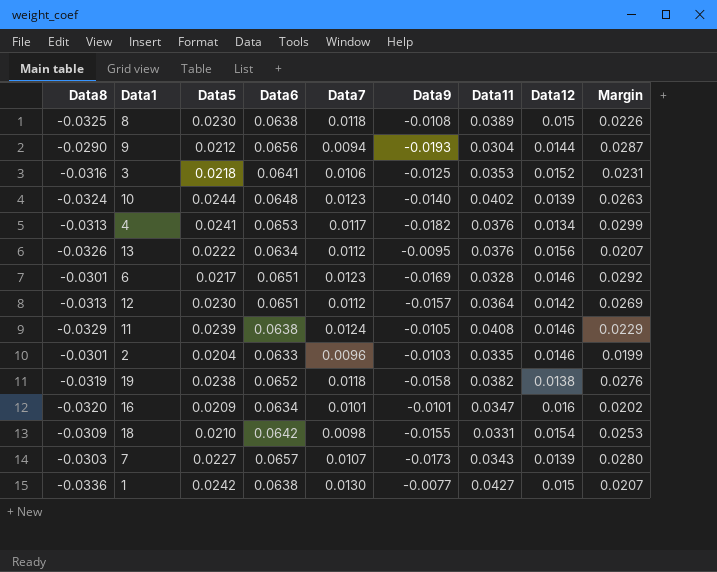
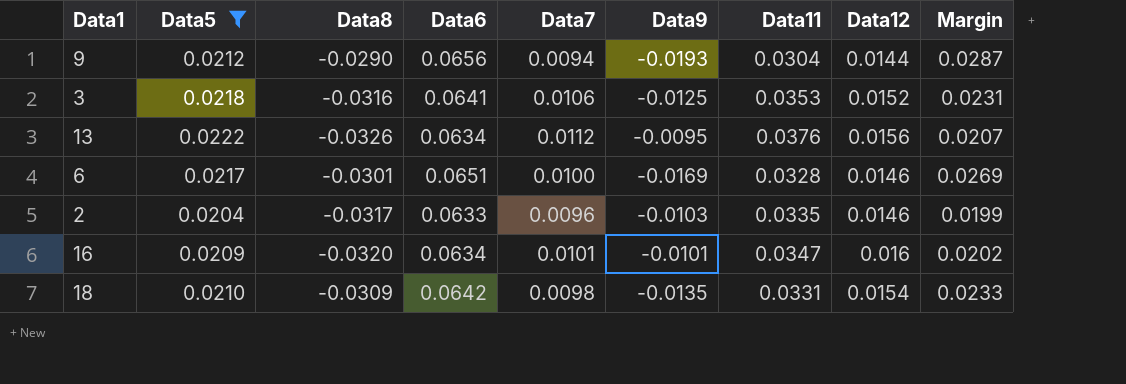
filter: none -> Data5 <= 0.0222
column Data8 | position: 1 -> 3
6 | Data7: 0.0123 -> 0.0100
6 | Margin: 0.0292 -> 0.0269
2 | Data8: -0.0301 -> -0.0317
18 | Data9: -0.0155 -> -0.0135
18 | Margin: 0.0253 -> 0.0233

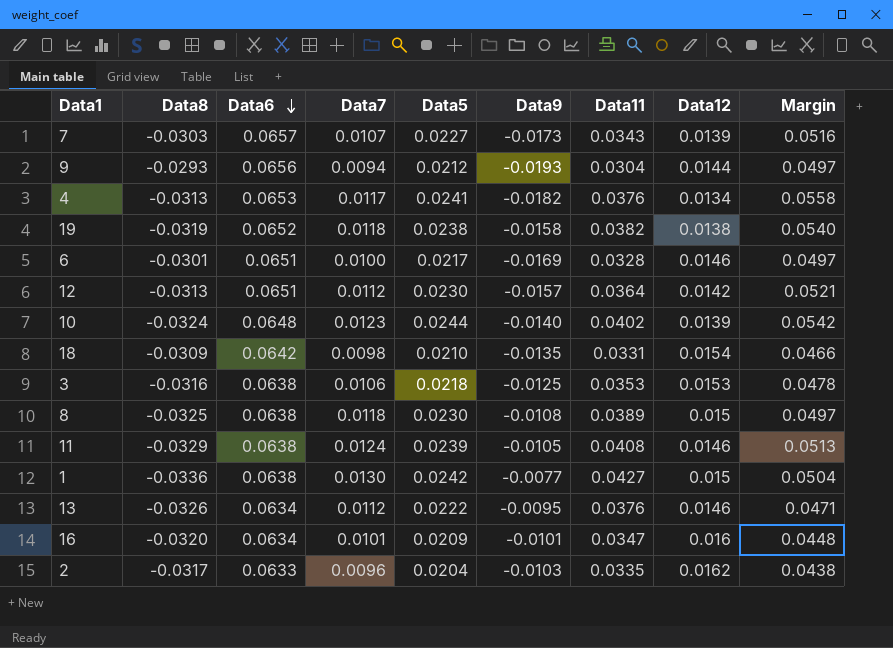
filter: Data5 <= 0.0222 -> none
row order: none -> Data6 descending
column Data5 | position: 2 -> 5
column Margin | formula: [Data7] - [Data9] -> [Data11] - [Data9]
9 | Data8: -0.0290 -> -0.0293
3 | Data6: 0.0641 -> 0.0638
3 | Data12: 0.0152 -> 0.0153
13 | Data12: 0.0156 -> 0.0146
2 | Data12: 0.0146 -> 0.0162

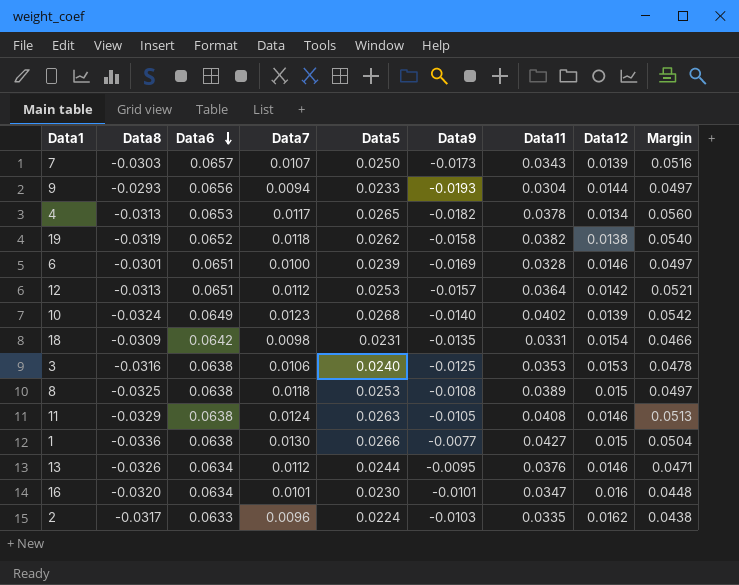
7 | Data5: 0.0227 -> 0.0250
9 | Data5: 0.0212 -> 0.0233
4 | Data5: 0.0241 -> 0.0265
4 | Data11: 0.0376 -> 0.0378
4 | Margin: 0.0558 -> 0.0560
19 | Data5: 0.0238 -> 0.0262
6 | Data5: 0.0217 -> 0.0239
12 | Data5: 0.0230 -> 0.0253
10 | Data6: 0.0648 -> 0.0649
10 | Data5: 0.0244 -> 0.0268
18 | Data5: 0.0210 -> 0.0231
3 | Data5: 0.0218 -> 0.0240
8 | Data5: 0.0230 -> 0.0253
11 | Data5: 0.0239 -> 0.0263
1 | Data5: 0.0242 -> 0.0266
13 | Data5: 0.0222 -> 0.0244
16 | Data5: 0.0209 -> 0.0230
2 | Data5: 0.0204 -> 0.0224

